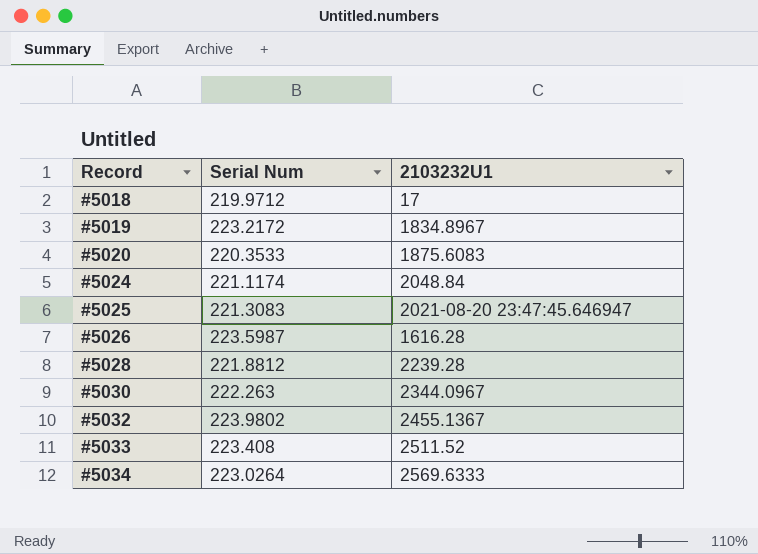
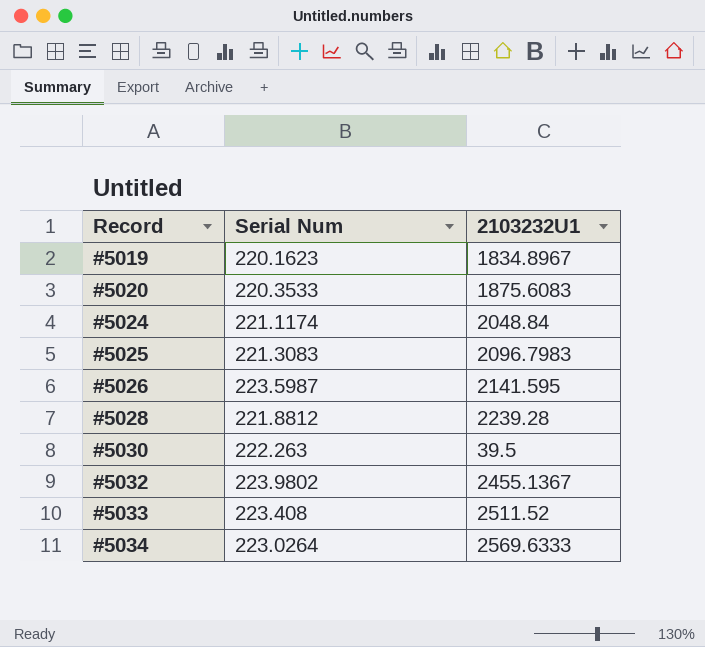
row #5018: 219.9712 | 17 -> none
#5019 | Serial Num: 223.2172 -> 220.1623
#5025 | 2103232U1: 2021-08-20 23:47:45.646947 -> 2096.7983
#5026 | 2103232U1: 1616.28 -> 2141.595
#5030 | 2103232U1: 2344.0967 -> 39.5

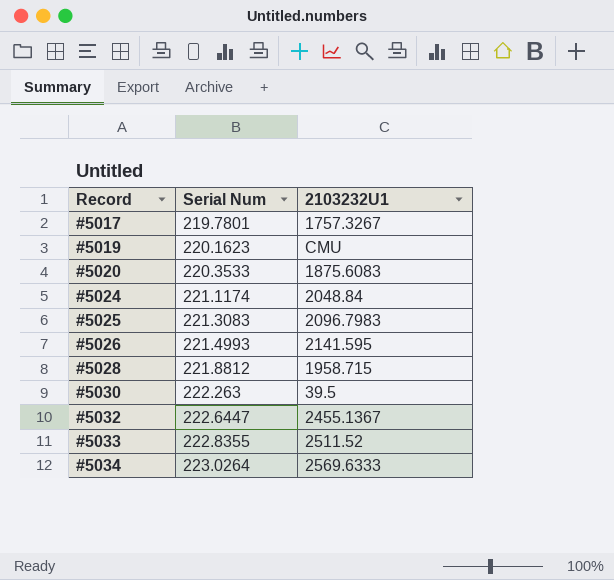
row #5017: none -> 219.7801 | 1757.3267
#5019 | 2103232U1: 1834.8967 -> CMU
#5026 | Serial Num: 223.5987 -> 221.4993
#5028 | 2103232U1: 2239.28 -> 1958.715
#5032 | Serial Num: 223.9802 -> 222.6447
#5033 | Serial Num: 223.408 -> 222.8355

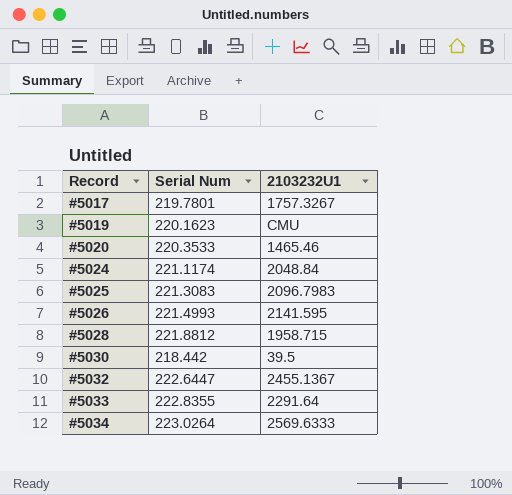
#5020 | 2103232U1: 1875.6083 -> 1465.46
#5030 | Serial Num: 222.263 -> 218.442
#5033 | 2103232U1: 2511.52 -> 2291.64

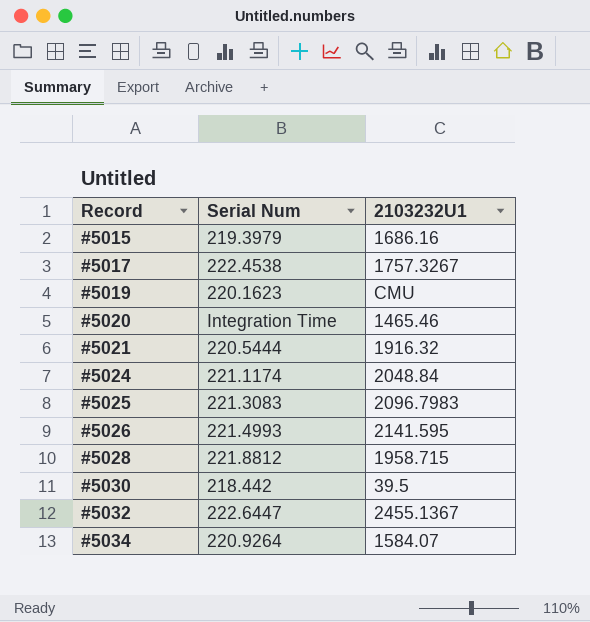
row #5033: 222.8355 | 2291.64 -> none
row #5015: none -> 219.3979 | 1686.16
#5017 | Serial Num: 219.7801 -> 222.4538
#5020 | Serial Num: 220.3533 -> Integration Time
row #5021: none -> 220.5444 | 1916.32
#5034 | Serial Num: 223.0264 -> 220.9264
#5034 | 2103232U1: 2569.6333 -> 1584.07

